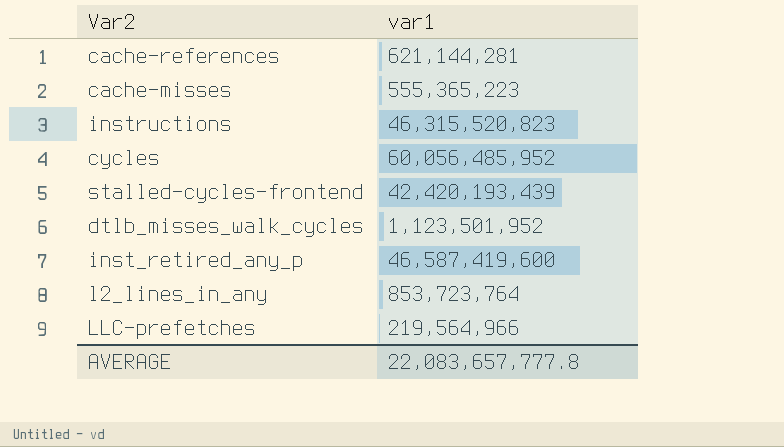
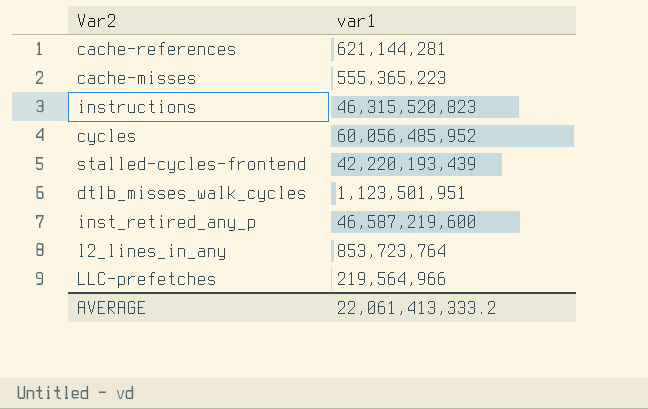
stalled-cycles-frontend | var1: 42,420,193,439 -> 42,220,193,439
dtlb_misses_walk_cycles | var1: 1,123,501,952 -> 1,123,501,951
inst_retired_any_p | var1: 46,587,419,600 -> 46,587,219,600
AVERAGE | var1: 22,083,657,777.8 -> 22,061,413,333.2

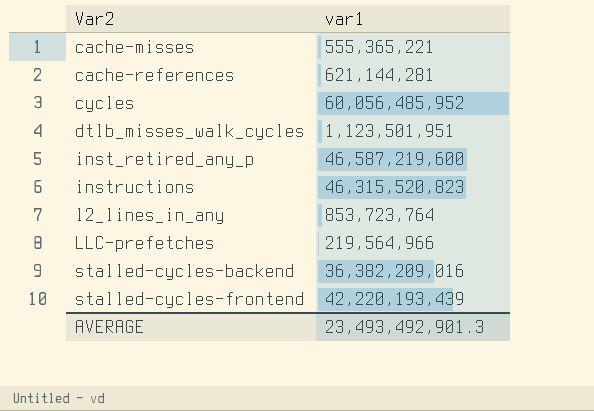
row order: none -> Var2 ascending
cache-misses | var1: 555,365,223 -> 555,365,221
row stalled-cycles-backend: none -> 36,382,209,016
AVERAGE | var1: 22,061,413,333.2 -> 23,493,492,901.3

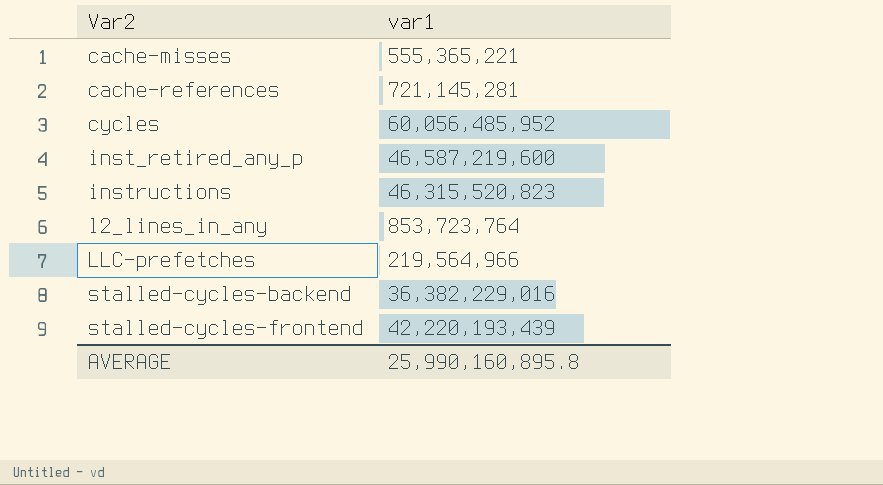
row dtlb_misses_walk_cycles: 1,123,501,951 -> none
cache-references | var1: 621,144,281 -> 721,145,281
stalled-cycles-backend | var1: 36,382,209,016 -> 36,382,229,016
AVERAGE | var1: 23,493,492,901.3 -> 25,990,160,895.8

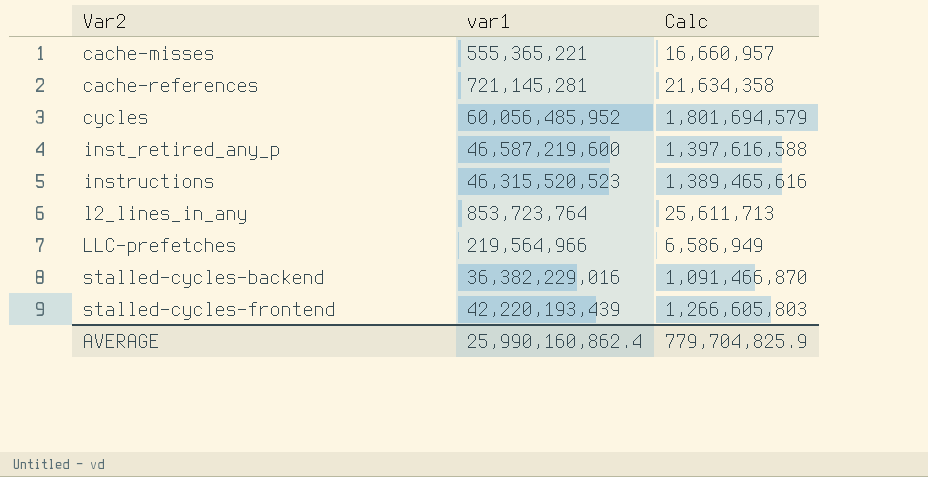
column Calc | formula: none -> [var1] * 0.03
instructions | var1: 46,315,520,823 -> 46,315,520,523
AVERAGE | var1: 25,990,160,895.8 -> 25,990,160,862.4

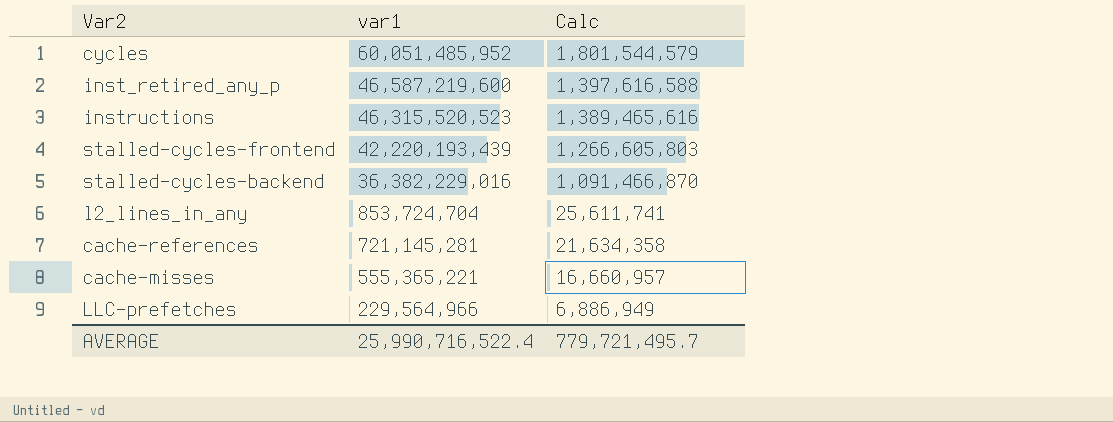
row order: Var2 ascending -> var1 descending
cycles | var1: 60,056,485,952 -> 60,051,485,952
cycles | Calc: 1,801,694,579 -> 1,801,544,579
l2_lines_in_any | var1: 853,723,764 -> 853,724,704
l2_lines_in_any | Calc: 25,611,713 -> 25,611,741
LLC-prefetches | var1: 219,564,966 -> 229,564,966
LLC-prefetches | Calc: 6,586,949 -> 6,886,949
AVERAGE | var1: 25,990,160,862.4 -> 25,990,716,522.4
AVERAGE | Calc: 779,704,825.9 -> 779,721,495.7

